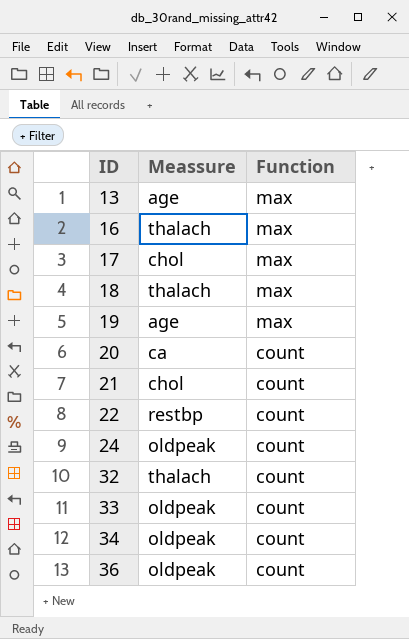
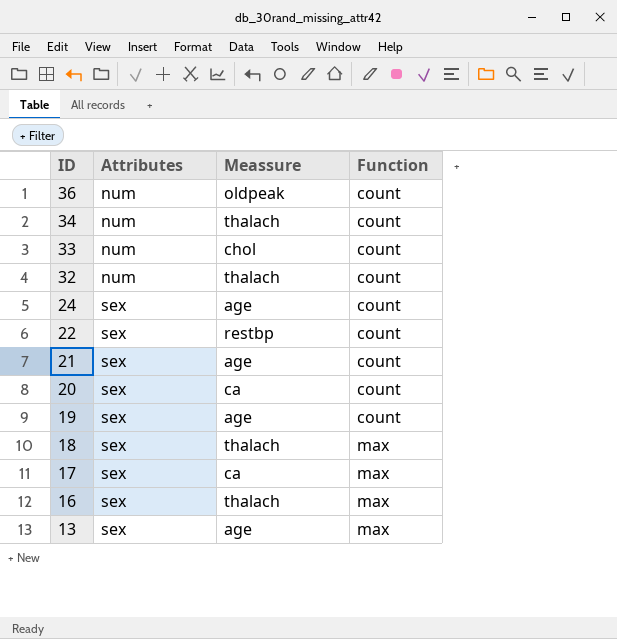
row order: ID ascending -> ID descending
column Attributes | position: none -> 2
34 | Meassure: oldpeak -> thalach
33 | Meassure: oldpeak -> chol
24 | Meassure: oldpeak -> age
21 | Meassure: chol -> age
19 | Function: max -> count
17 | Meassure: chol -> ca

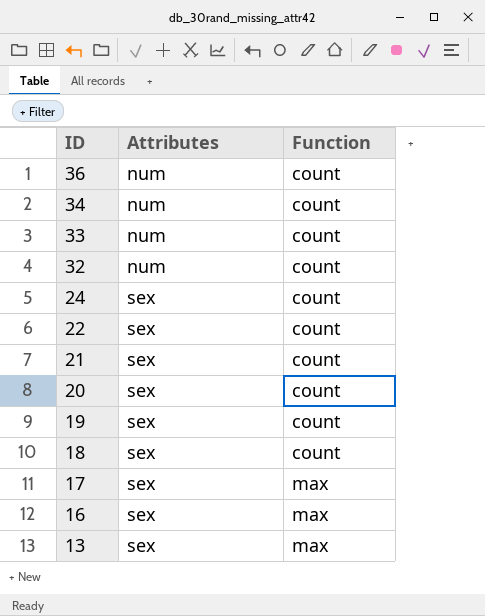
column Meassure | position: 3 -> none
18 | Function: max -> count

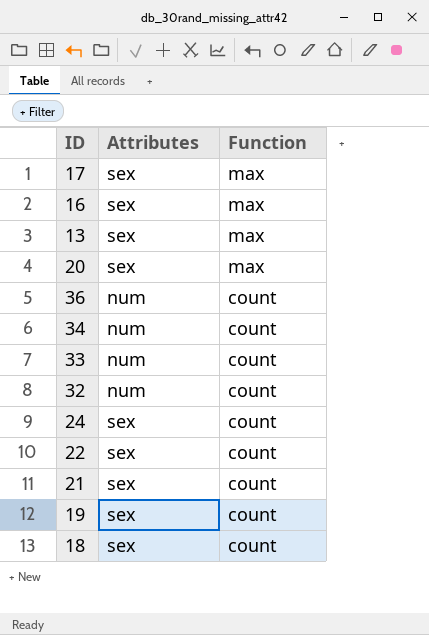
row order: ID descending -> Function descending
20 | Function: count -> max

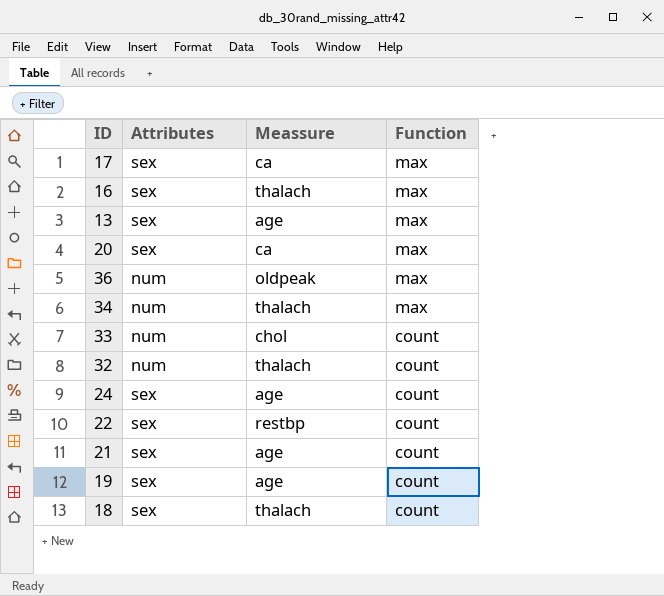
column Meassure | position: none -> 3
36 | Function: count -> max
34 | Function: count -> max

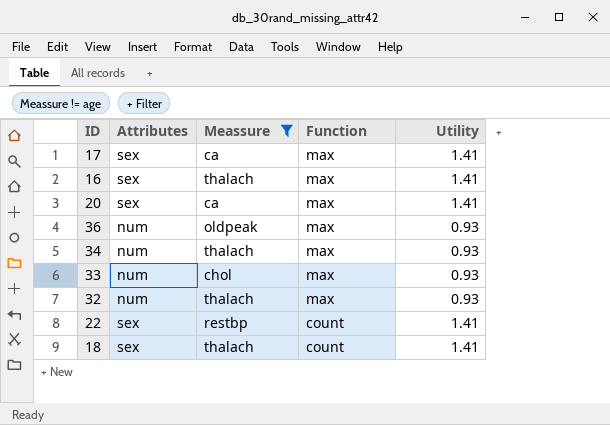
filter: none -> Meassure != age
column Utility | position: none -> 5
33 | Function: count -> max
32 | Function: count -> max

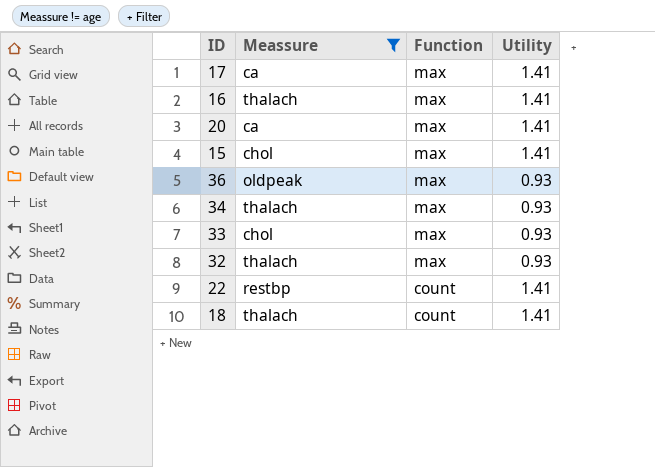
column Attributes | position: 2 -> none
row 15: none -> chol | max | 1.41

